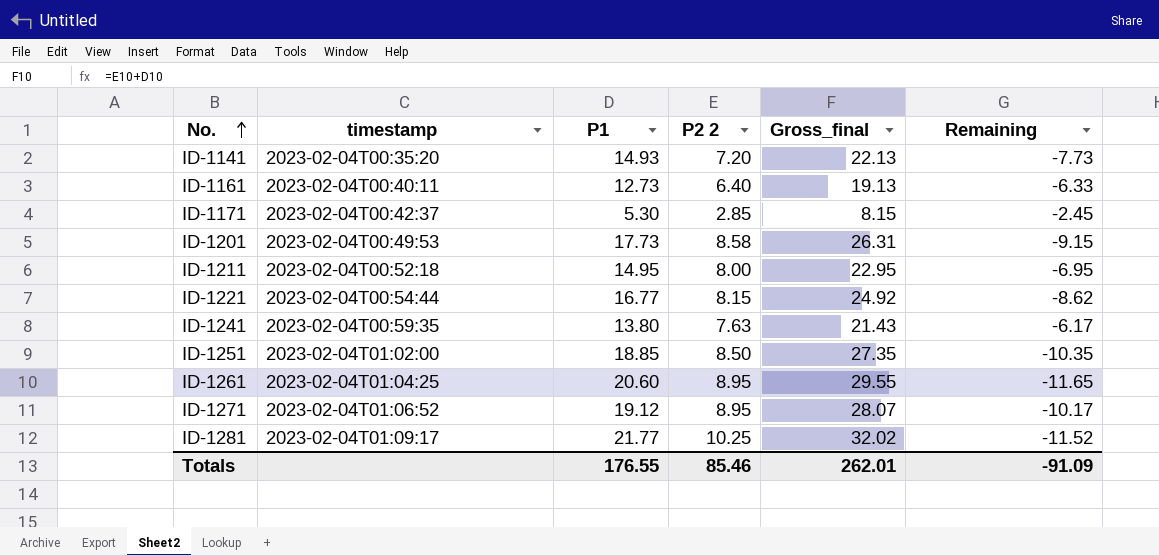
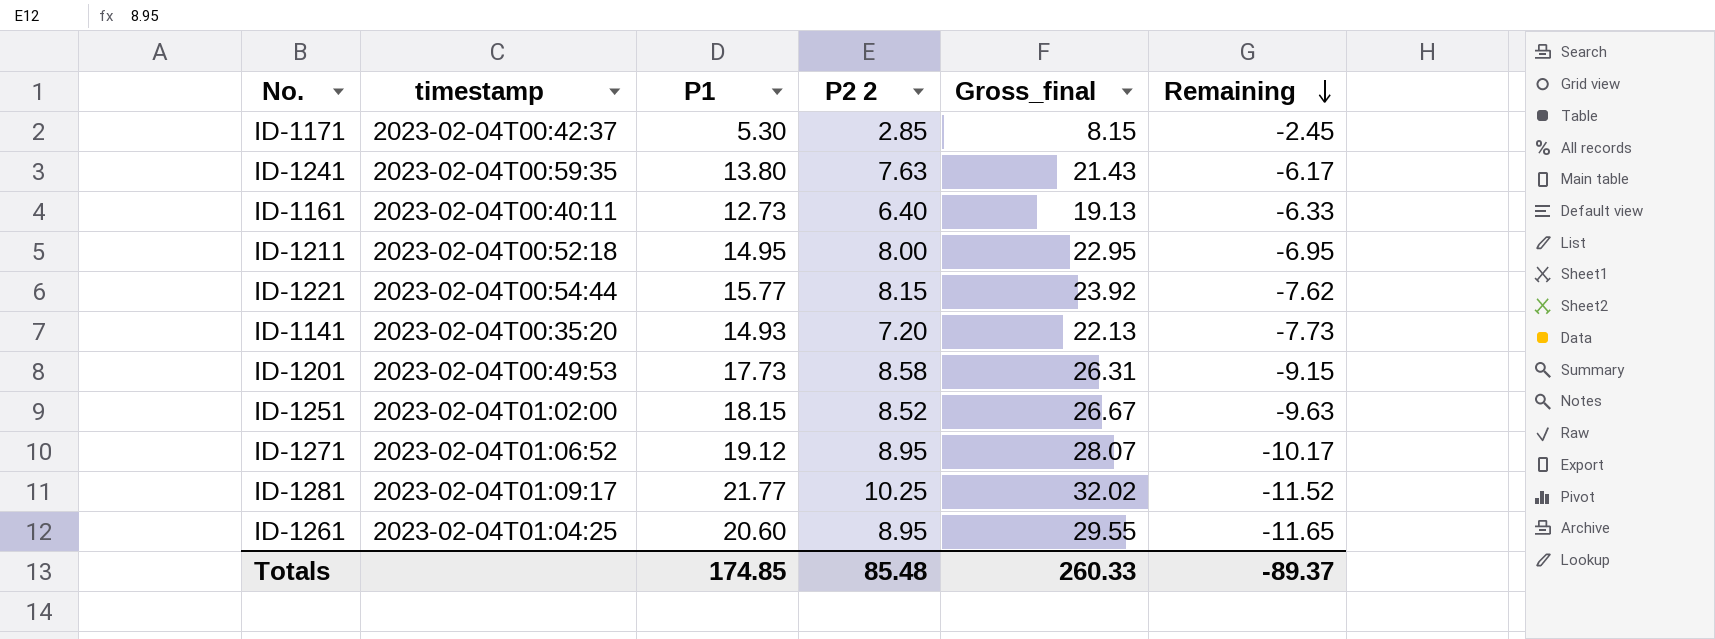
row order: No. ascending -> Remaining descending
ID-1221 | P1: 16.77 -> 15.77
ID-1221 | Gross_final: 24.92 -> 23.92
ID-1221 | Remaining: -8.62 -> -7.62
ID-1251 | P1: 18.85 -> 18.15
ID-1251 | P2 2: 8.50 -> 8.52
ID-1251 | Gross_final: 27.35 -> 26.67
ID-1251 | Remaining: -10.35 -> -9.63
Totals | P1: 176.55 -> 174.85
Totals | P2 2: 85.46 -> 85.48
Totals | Gross_final: 262.01 -> 260.33
Totals | Remaining: -91.09 -> -89.37

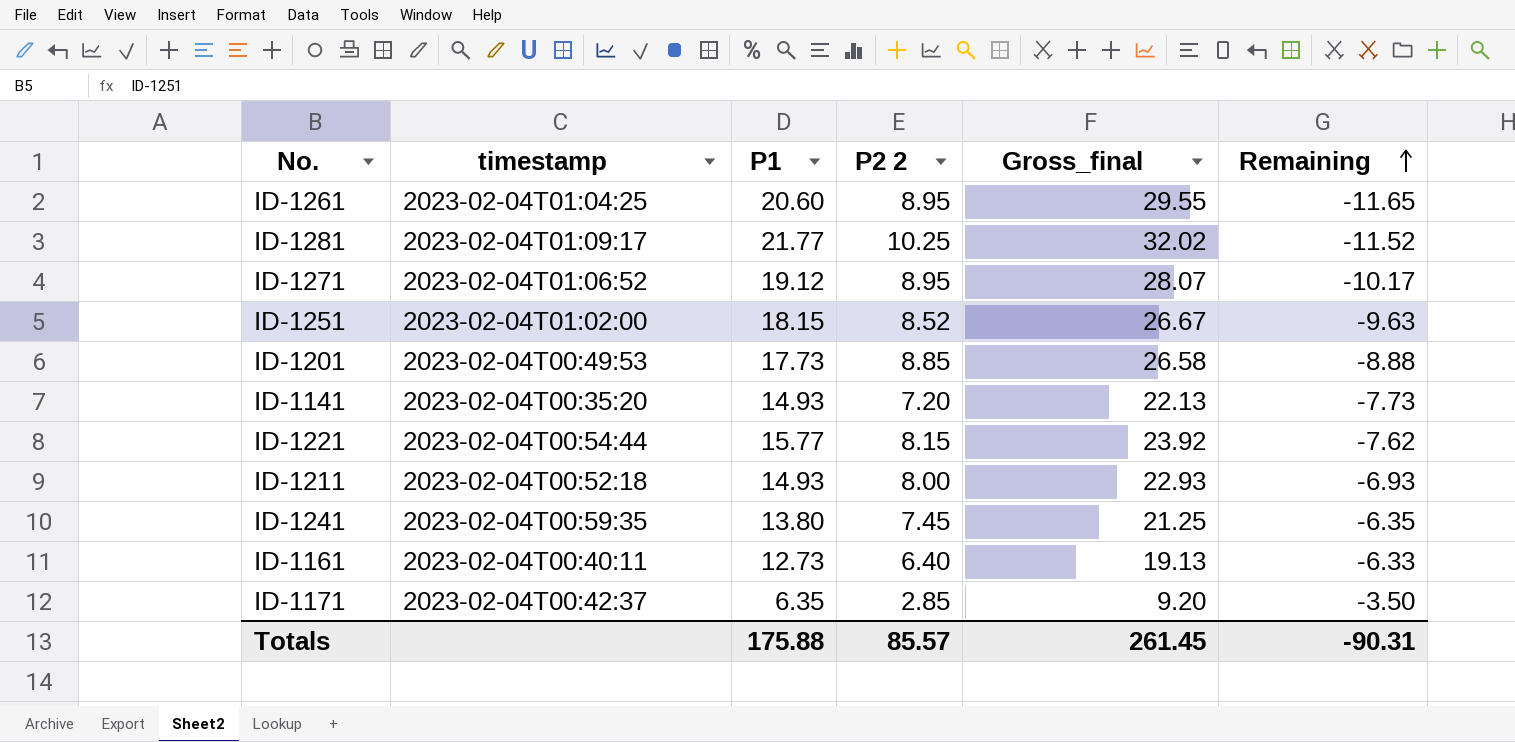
row order: Remaining descending -> Remaining ascending
ID-1201 | P2 2: 8.58 -> 8.85
ID-1201 | Gross_final: 26.31 -> 26.58
ID-1201 | Remaining: -9.15 -> -8.88
ID-1211 | P1: 14.95 -> 14.93
ID-1211 | Gross_final: 22.95 -> 22.93
ID-1211 | Remaining: -6.95 -> -6.93
ID-1241 | P2 2: 7.63 -> 7.45
ID-1241 | Gross_final: 21.43 -> 21.25
ID-1241 | Remaining: -6.17 -> -6.35
ID-1171 | P1: 5.30 -> 6.35
ID-1171 | Gross_final: 8.15 -> 9.20
ID-1171 | Remaining: -2.45 -> -3.50
Totals | P1: 174.85 -> 175.88
Totals | P2 2: 85.48 -> 85.57
Totals | Gross_final: 260.33 -> 261.45
Totals | Remaining: -89.37 -> -90.31

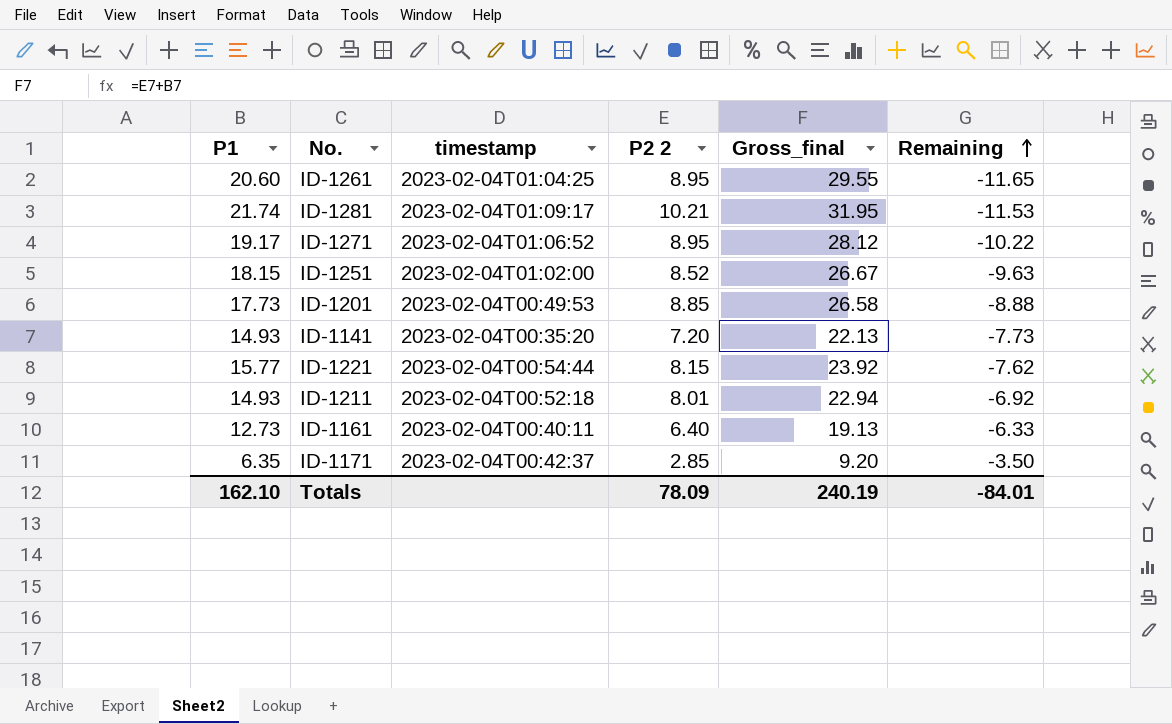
column P1 | position: 3 -> 1
row ID-1241: 2023-02-04T00:59:35 | 13.80 | 7.45 | 21.25 | -6.35 -> none
ID-1281 | P1: 21.77 -> 21.74
ID-1281 | P2 2: 10.25 -> 10.21
ID-1281 | Gross_final: 32.02 -> 31.95
ID-1281 | Remaining: -11.52 -> -11.53
ID-1271 | P1: 19.12 -> 19.17
ID-1271 | Gross_final: 28.07 -> 28.12
ID-1271 | Remaining: -10.17 -> -10.22
ID-1211 | P2 2: 8.00 -> 8.01
ID-1211 | Gross_final: 22.93 -> 22.94
ID-1211 | Remaining: -6.93 -> -6.92
Totals | P1: 175.88 -> 162.10
Totals | P2 2: 85.57 -> 78.09
Totals | Gross_final: 261.45 -> 240.19
Totals | Remaining: -90.31 -> -84.01

